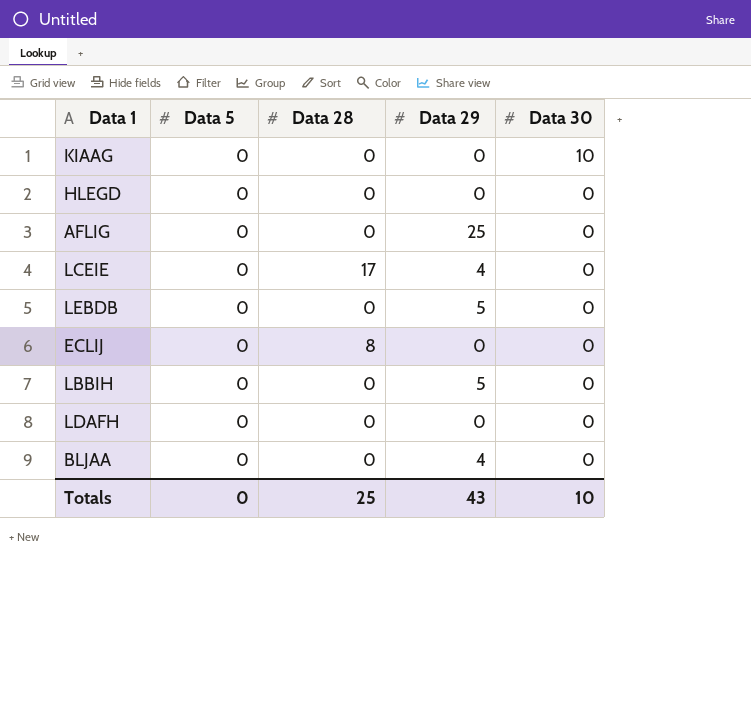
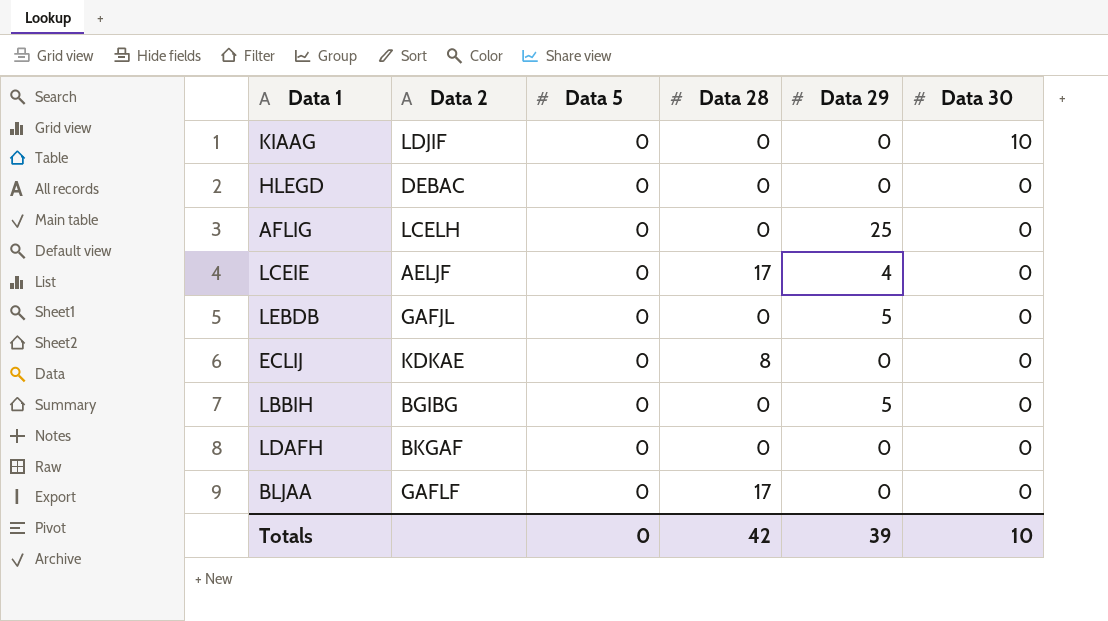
column Data 2 | position: none -> 2
BLJAA | Data 28: 0 -> 17
BLJAA | Data 29: 4 -> 0
Totals | Data 28: 25 -> 42
Totals | Data 29: 43 -> 39

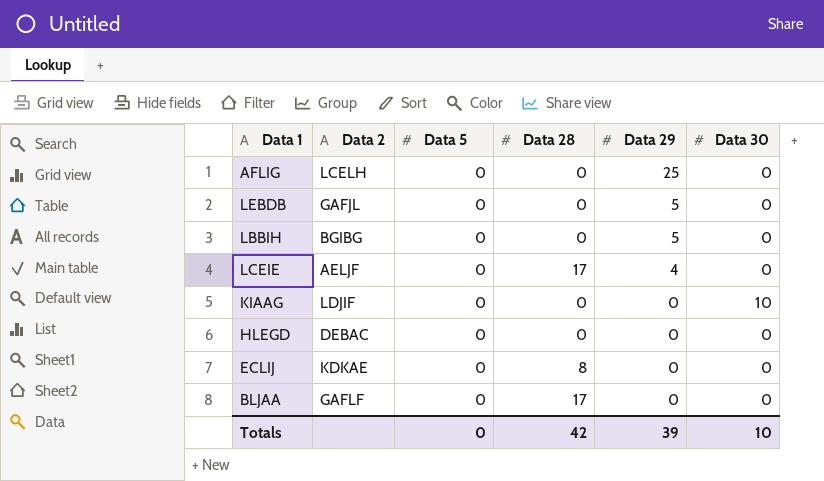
row order: Data 30 descending -> Data 29 descending
row LDAFH: BKGAF | 0 | 0 | 0 | 0 -> none

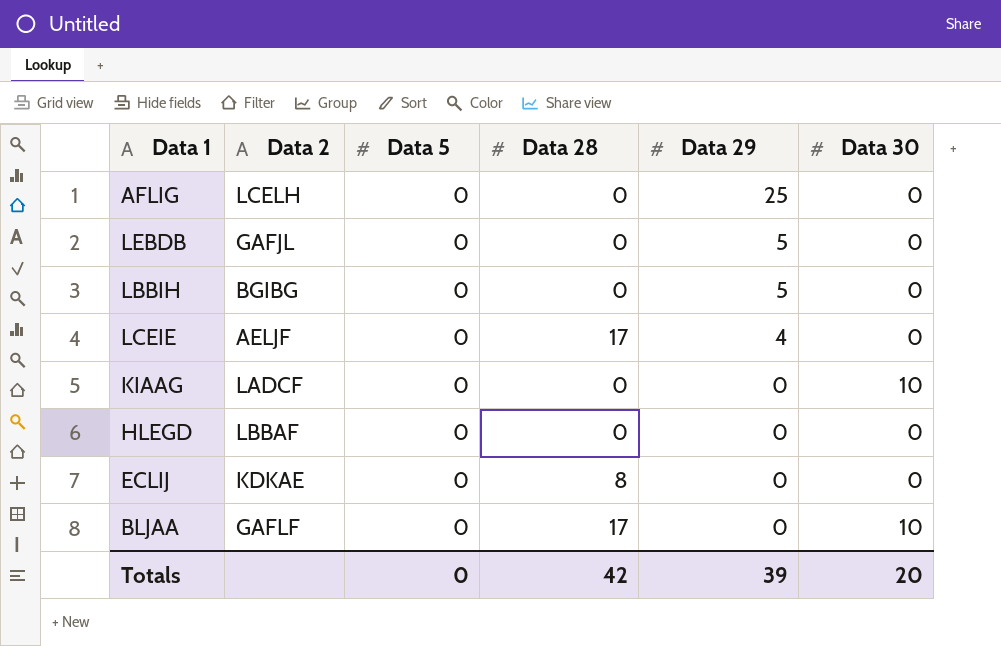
KIAAG | Data 2: LDJIF -> LADCF
HLEGD | Data 2: DEBAC -> LBBAF
BLJAA | Data 30: 0 -> 10
Totals | Data 30: 10 -> 20

